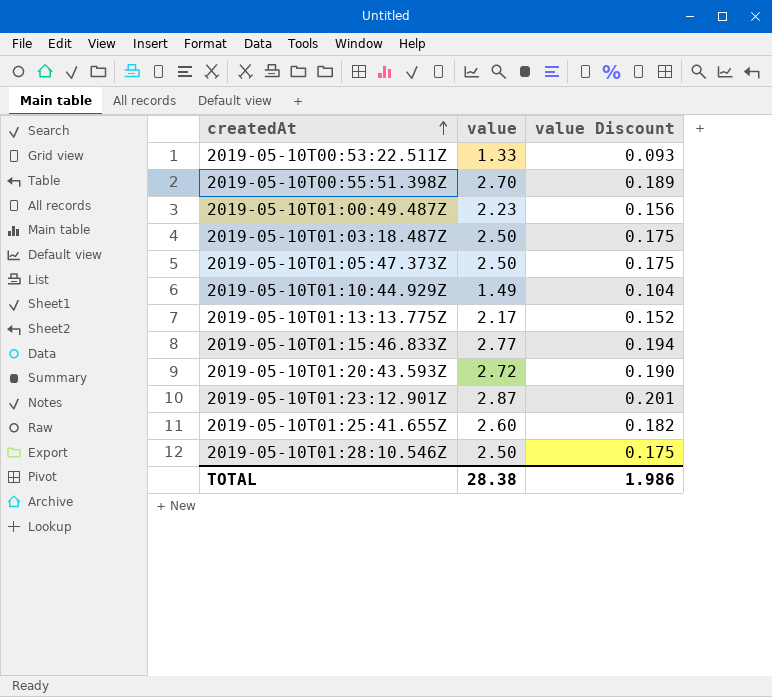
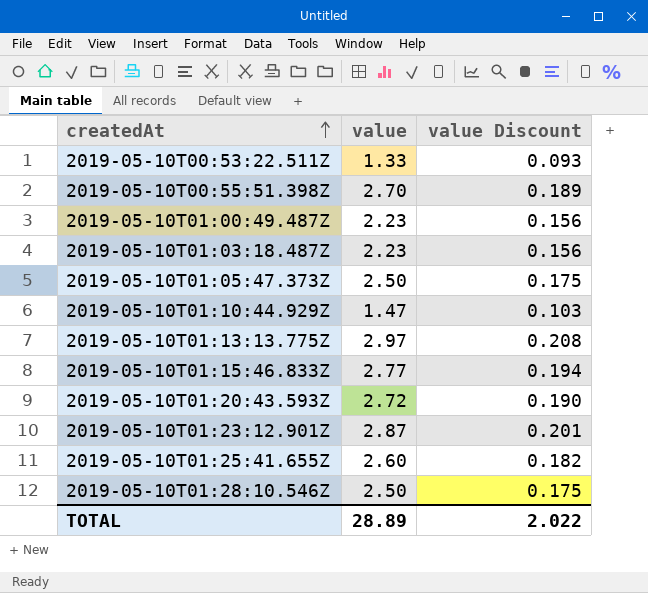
2019-05-10T01:03:18.487Z | value: 2.50 -> 2.23
2019-05-10T01:03:18.487Z | value Discount: 0.175 -> 0.156
2019-05-10T01:10:44.929Z | value: 1.49 -> 1.47
2019-05-10T01:10:44.929Z | value Discount: 0.104 -> 0.103
2019-05-10T01:13:13.775Z | value: 2.17 -> 2.97
2019-05-10T01:13:13.775Z | value Discount: 0.152 -> 0.208
TOTAL | value: 28.38 -> 28.89
TOTAL | value Discount: 1.986 -> 2.022

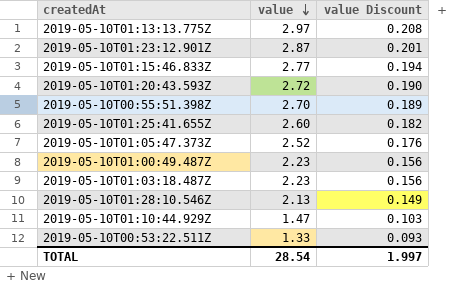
row order: createdAt ascending -> value descending
2019-05-10T01:05:47.373Z | value: 2.50 -> 2.52
2019-05-10T01:05:47.373Z | value Discount: 0.175 -> 0.176
2019-05-10T01:28:10.546Z | value: 2.50 -> 2.13
2019-05-10T01:28:10.546Z | value Discount: 0.175 -> 0.149
TOTAL | value: 28.89 -> 28.54
TOTAL | value Discount: 2.022 -> 1.997

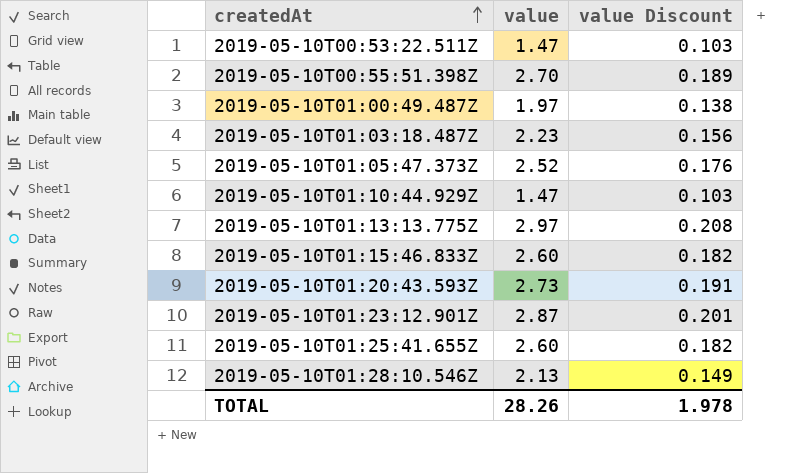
row order: value descending -> createdAt ascending
2019-05-10T00:53:22.511Z | value: 1.33 -> 1.47
2019-05-10T00:53:22.511Z | value Discount: 0.093 -> 0.103
2019-05-10T01:00:49.487Z | value: 2.23 -> 1.97
2019-05-10T01:00:49.487Z | value Discount: 0.156 -> 0.138
2019-05-10T01:15:46.833Z | value: 2.77 -> 2.60
2019-05-10T01:15:46.833Z | value Discount: 0.194 -> 0.182
2019-05-10T01:20:43.593Z | value: 2.72 -> 2.73
2019-05-10T01:20:43.593Z | value Discount: 0.190 -> 0.191
TOTAL | value: 28.54 -> 28.26
TOTAL | value Discount: 1.997 -> 1.978

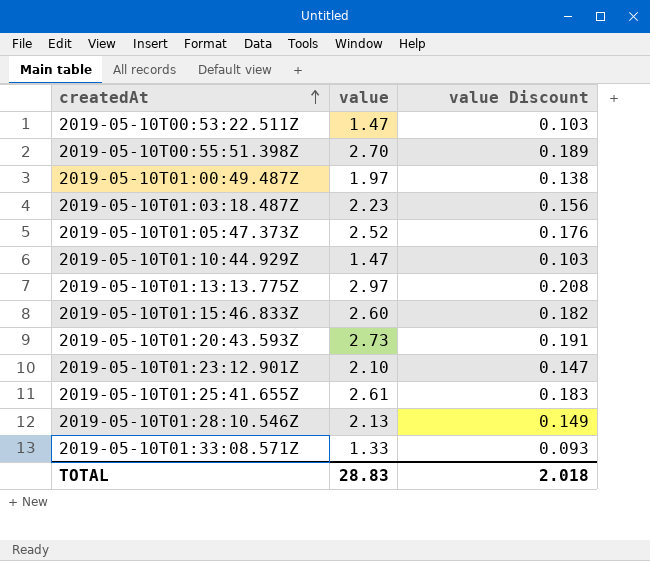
2019-05-10T01:23:12.901Z | value: 2.87 -> 2.10
2019-05-10T01:23:12.901Z | value Discount: 0.201 -> 0.147
2019-05-10T01:25:41.655Z | value: 2.60 -> 2.61
2019-05-10T01:25:41.655Z | value Discount: 0.182 -> 0.183
row 2019-05-10T01:33:08.571Z: none -> 1.33 | 0.093
TOTAL | value: 28.26 -> 28.83
TOTAL | value Discount: 1.978 -> 2.018

